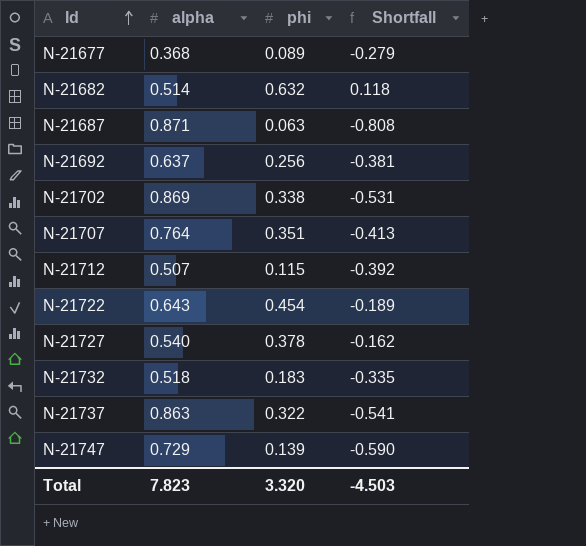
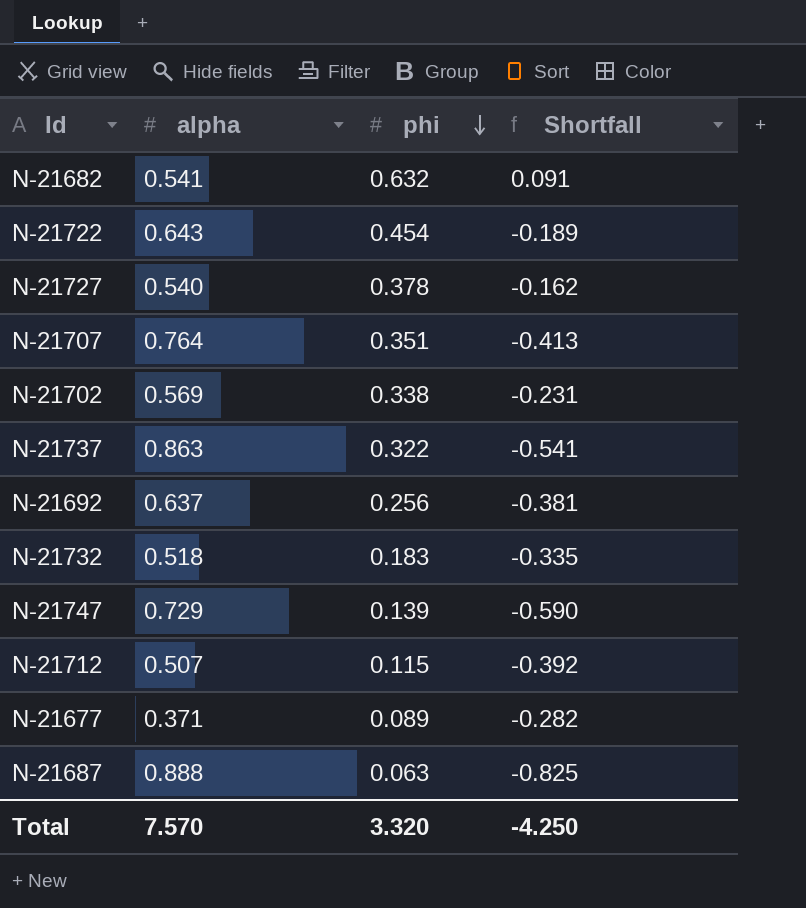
row order: Id ascending -> phi descending
N-21682 | alpha: 0.514 -> 0.541
N-21682 | Shortfall: 0.118 -> 0.091
N-21702 | alpha: 0.869 -> 0.569
N-21702 | Shortfall: -0.531 -> -0.231
N-21677 | alpha: 0.368 -> 0.371
N-21677 | Shortfall: -0.279 -> -0.282
N-21687 | alpha: 0.871 -> 0.888
N-21687 | Shortfall: -0.808 -> -0.825
Total | alpha: 7.823 -> 7.570
Total | Shortfall: -4.503 -> -4.250

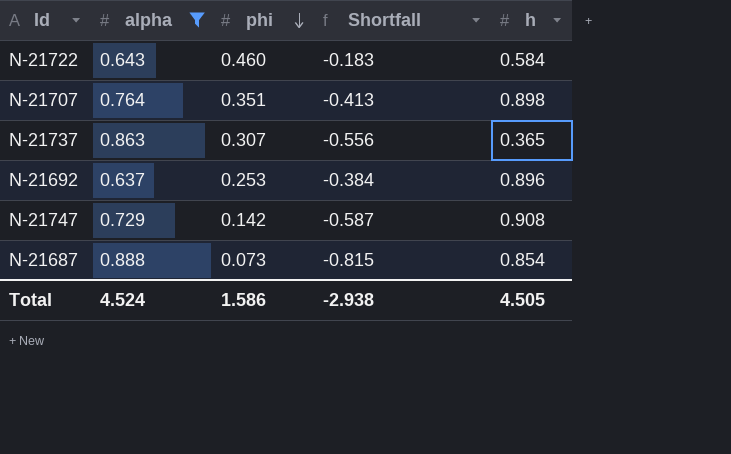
filter: none -> alpha >= 0.637
column h | position: none -> 5
N-21722 | phi: 0.454 -> 0.460
N-21722 | Shortfall: -0.189 -> -0.183
N-21737 | phi: 0.322 -> 0.307
N-21737 | Shortfall: -0.541 -> -0.556
N-21692 | phi: 0.256 -> 0.253
N-21692 | Shortfall: -0.381 -> -0.384
N-21747 | phi: 0.139 -> 0.142
N-21747 | Shortfall: -0.590 -> -0.587
N-21687 | phi: 0.063 -> 0.073
N-21687 | Shortfall: -0.825 -> -0.815
Total | alpha: 7.570 -> 4.524
Total | phi: 3.320 -> 1.586
Total | Shortfall: -4.250 -> -2.938

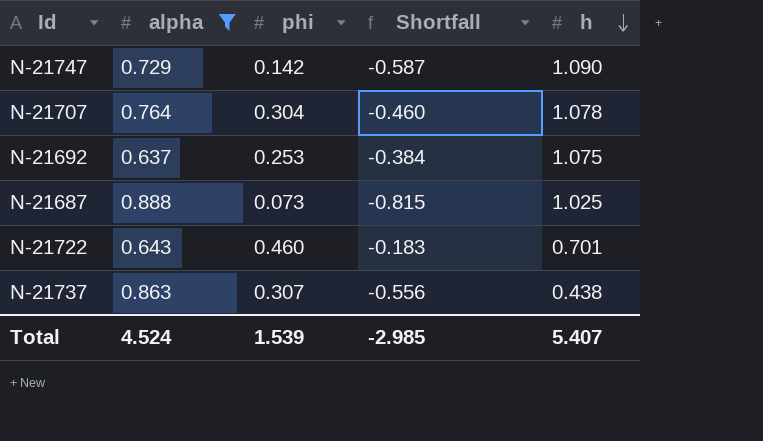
row order: phi descending -> h descending
N-21747 | h: 0.908 -> 1.090
N-21707 | phi: 0.351 -> 0.304
N-21707 | Shortfall: -0.413 -> -0.460
N-21707 | h: 0.898 -> 1.078
N-21692 | h: 0.896 -> 1.075
N-21687 | h: 0.854 -> 1.025
N-21722 | h: 0.584 -> 0.701
N-21737 | h: 0.365 -> 0.438
Total | phi: 1.586 -> 1.539
Total | Shortfall: -2.938 -> -2.985
Total | h: 4.505 -> 5.407

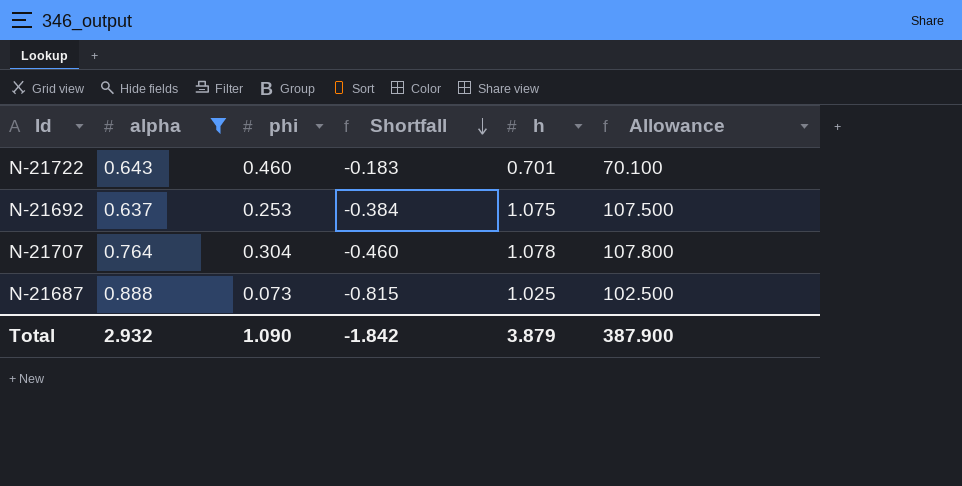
row order: h descending -> Shortfall descending
column Allowance | formula: none -> [h] * 100
row N-21747: 0.729 | 0.142 | -0.587 | 1.090 -> none
row N-21737: 0.863 | 0.307 | -0.556 | 0.438 -> none
Total | alpha: 4.524 -> 2.932
Total | phi: 1.539 -> 1.090
Total | Shortfall: -2.985 -> -1.842
Total | h: 5.407 -> 3.879

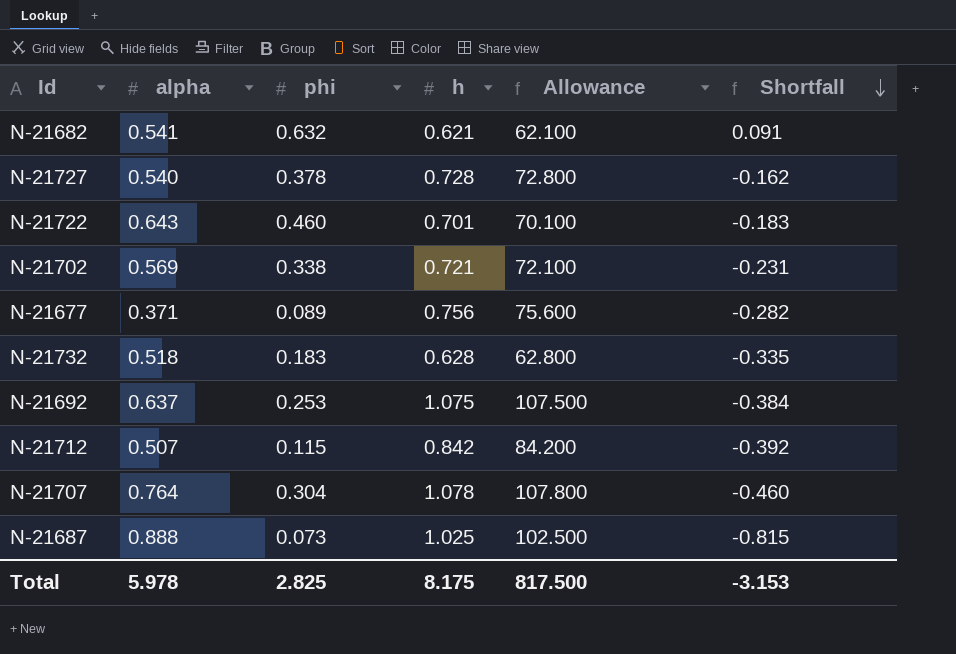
filter: alpha >= 0.637 -> none
column Shortfall | position: 4 -> 6
Total | alpha: 2.932 -> 5.978
Total | phi: 1.090 -> 2.825
Total | h: 3.879 -> 8.175
Total | Allowance: 387.900 -> 817.500
Total | Shortfall: -1.842 -> -3.153

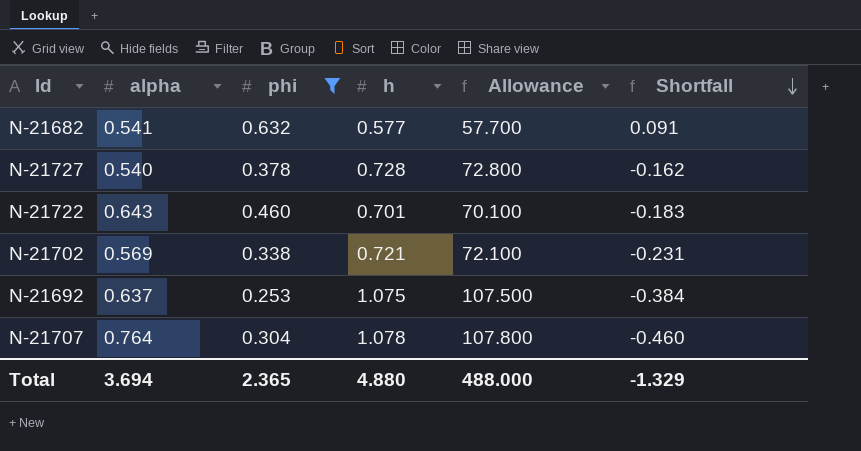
filter: none -> phi >= 0.253
N-21682 | h: 0.621 -> 0.577
N-21682 | Allowance: 62.100 -> 57.700
Total | alpha: 5.978 -> 3.694
Total | phi: 2.825 -> 2.365
Total | h: 8.175 -> 4.880
Total | Allowance: 817.500 -> 488.000
Total | Shortfall: -3.153 -> -1.329

